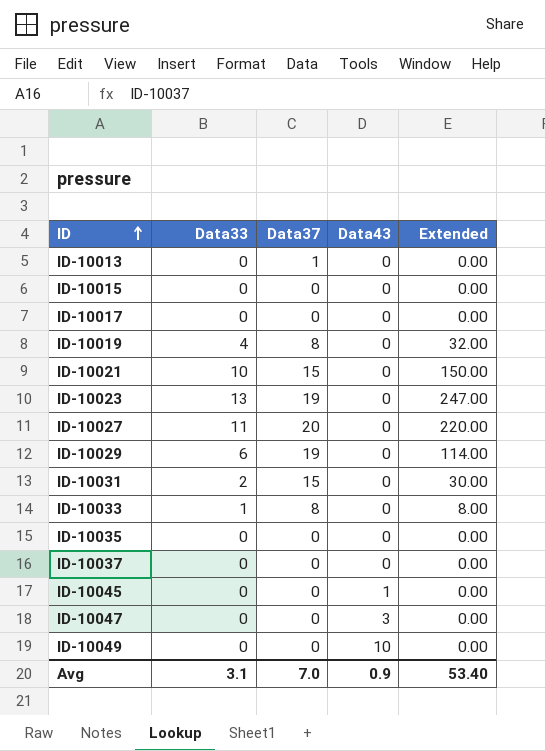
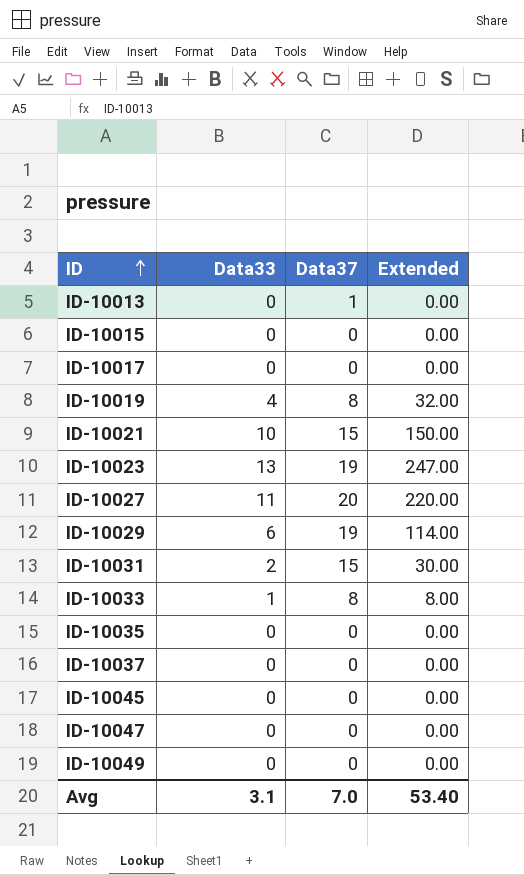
column Data43 | position: 4 -> none

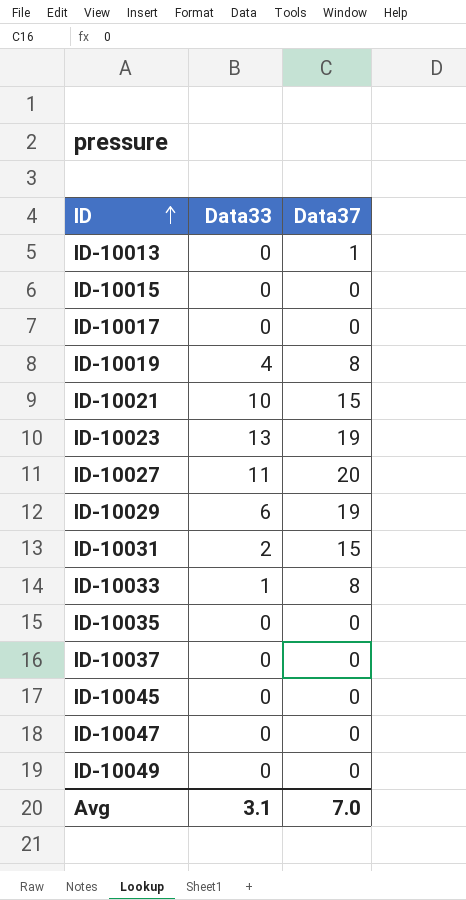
column Extended | formula: [Data33] * [Data37] -> none

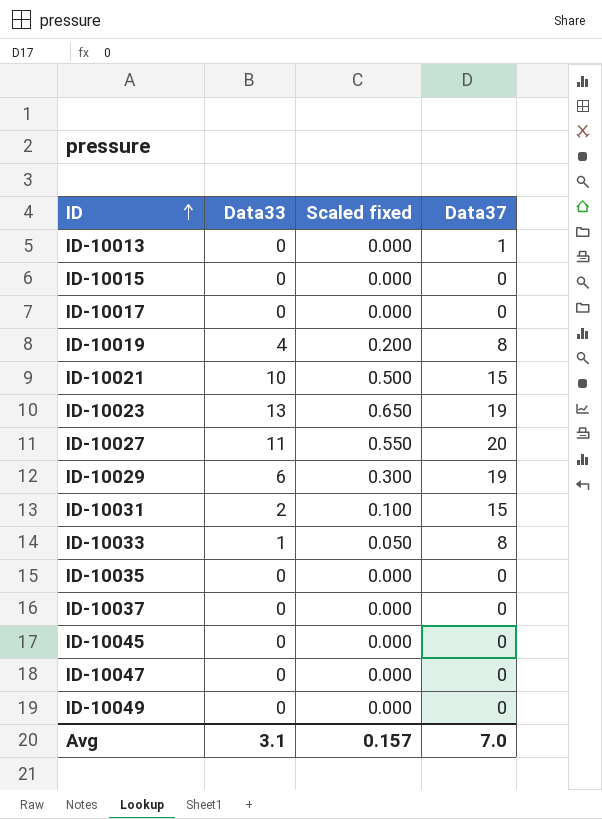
column Scaled fixed | formula: none -> [Data33] * 0.05

